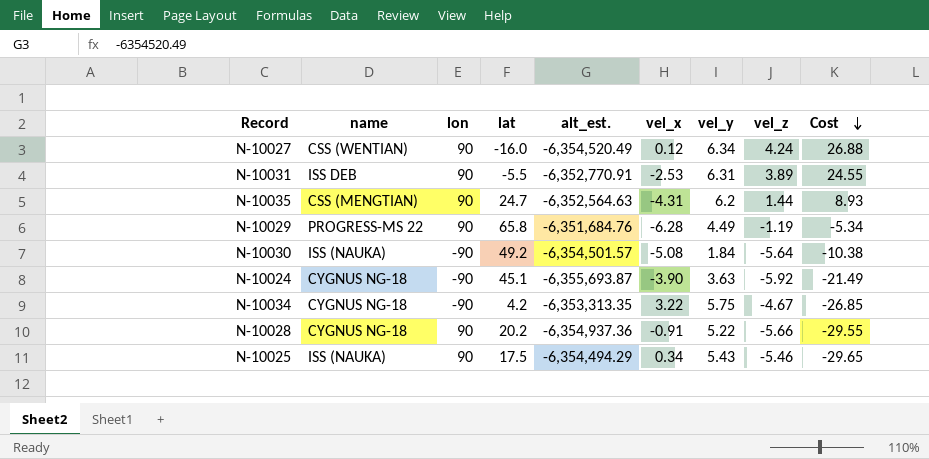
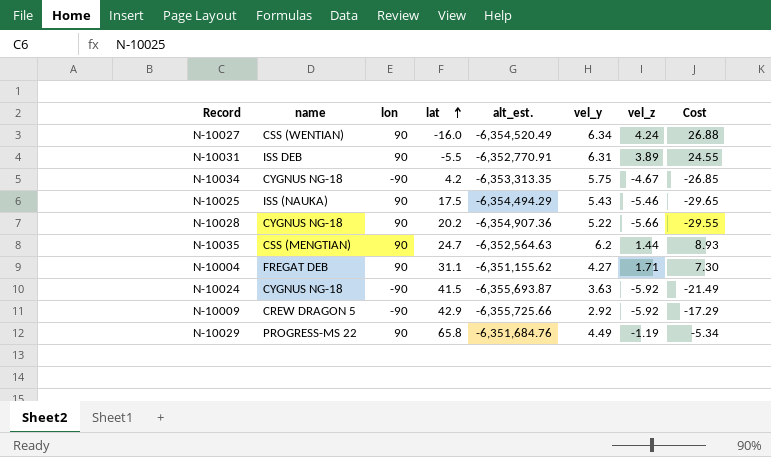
row order: Cost descending -> lat ascending
column vel_x | position: 6 -> none
row N-10030: ISS (NAUKA) | -90 | 49.2 | -6,354,501.57 | -5.08 | 1.84 | -5.64 | -10.38 -> none
N-10028 | alt_est.: -6,354,937.36 -> -6,354,907.36
row N-10004: none -> FREGAT DEB | 90 | 31.1 | -6,351,155.62 | 4.27 | 1.71 | 7.30
N-10024 | lat: 45.1 -> 41.5
row N-10009: none -> CREW DRAGON 5 | -90 | 42.9 | -6,355,725.66 | 2.92 | -5.92 | -17.29

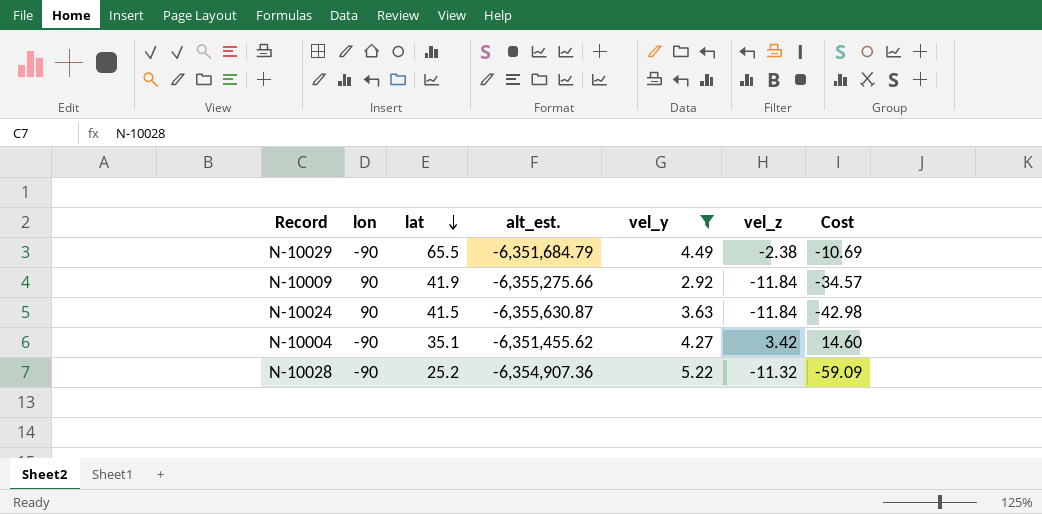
filter: none -> vel_y <= 5.22
row order: lat ascending -> lat descending
column name | position: 2 -> none
N-10029 | lon: 90 -> -90
N-10029 | lat: 65.8 -> 65.5
N-10029 | alt_est.: -6,351,684.76 -> -6,351,684.79
N-10029 | vel_z: -1.19 -> -2.38
N-10029 | Cost: -5.34 -> -10.69
N-10009 | lon: -90 -> 90
N-10009 | lat: 42.9 -> 41.9
N-10009 | alt_est.: -6,355,725.66 -> -6,355,275.66
N-10009 | vel_z: -5.92 -> -11.84
N-10009 | Cost: -17.29 -> -34.57
N-10024 | lon: -90 -> 90
N-10024 | alt_est.: -6,355,693.87 -> -6,355,630.87
N-10024 | vel_z: -5.92 -> -11.84
N-10024 | Cost: -21.49 -> -42.98
N-10004 | lon: 90 -> -90
N-10004 | lat: 31.1 -> 35.1
N-10004 | alt_est.: -6,351,155.62 -> -6,351,455.62
N-10004 | vel_z: 1.71 -> 3.42
N-10004 | Cost: 7.30 -> 14.60
N-10028 | lon: 90 -> -90
N-10028 | lat: 20.2 -> 25.2
N-10028 | vel_z: -5.66 -> -11.32
N-10028 | Cost: -29.55 -> -59.09

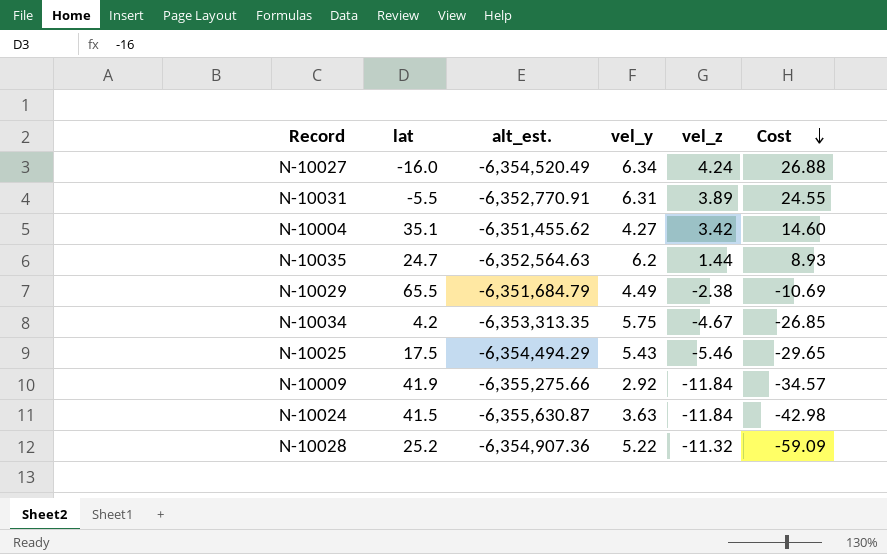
filter: vel_y <= 5.22 -> none
row order: lat descending -> Cost descending
column lon | position: 2 -> none

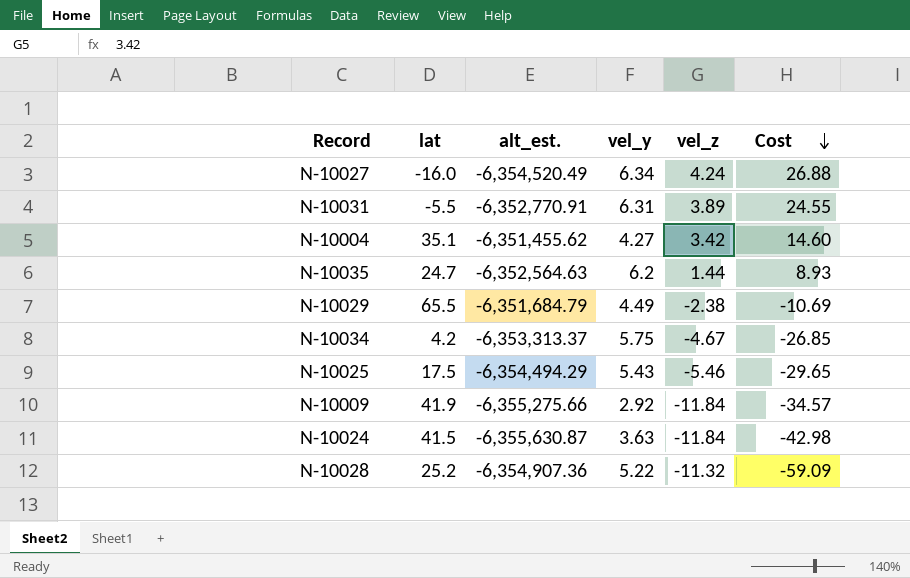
N-10034 | alt_est.: -6,353,313.35 -> -6,353,313.37

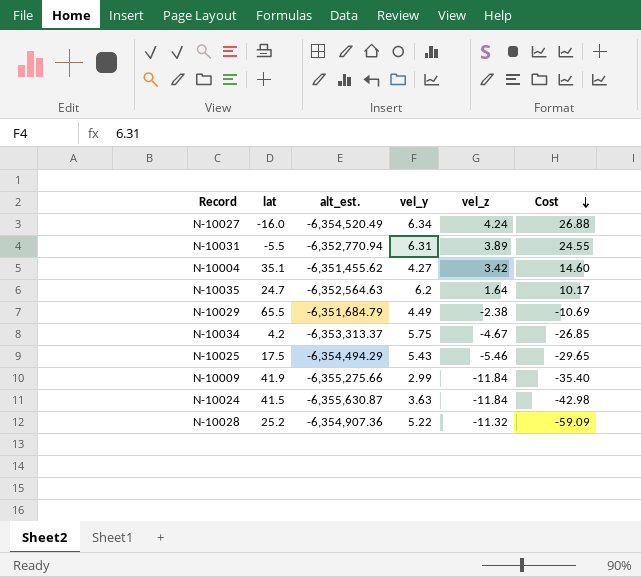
N-10031 | alt_est.: -6,352,770.91 -> -6,352,770.94
N-10035 | vel_z: 1.44 -> 1.64
N-10035 | Cost: 8.93 -> 10.17
N-10009 | vel_y: 2.92 -> 2.99
N-10009 | Cost: -34.57 -> -35.40

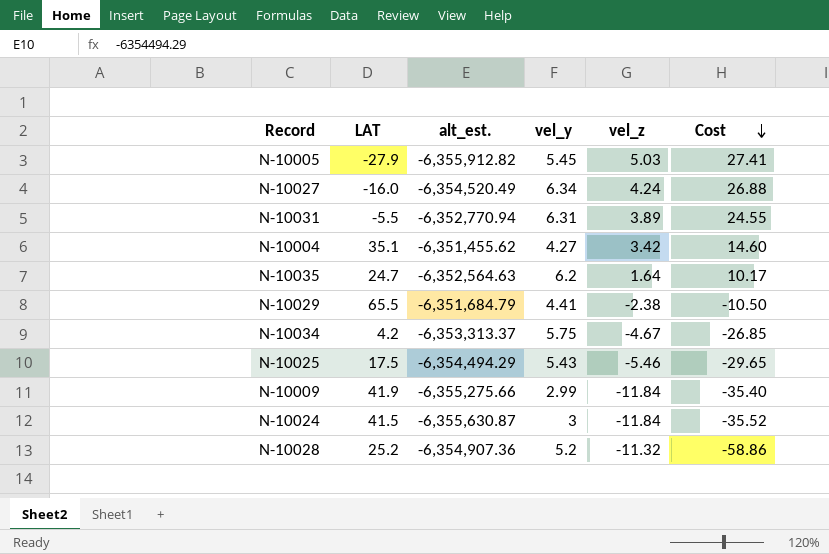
column name: lat -> LAT
row N-10005: none -> -27.9 | -6,355,912.82 | 5.45 | 5.03 | 27.41
N-10029 | vel_y: 4.49 -> 4.41
N-10029 | Cost: -10.69 -> -10.50
N-10024 | vel_y: 3.63 -> 3
N-10024 | Cost: -42.98 -> -35.52
N-10028 | vel_y: 5.22 -> 5.2
N-10028 | Cost: -59.09 -> -58.86

